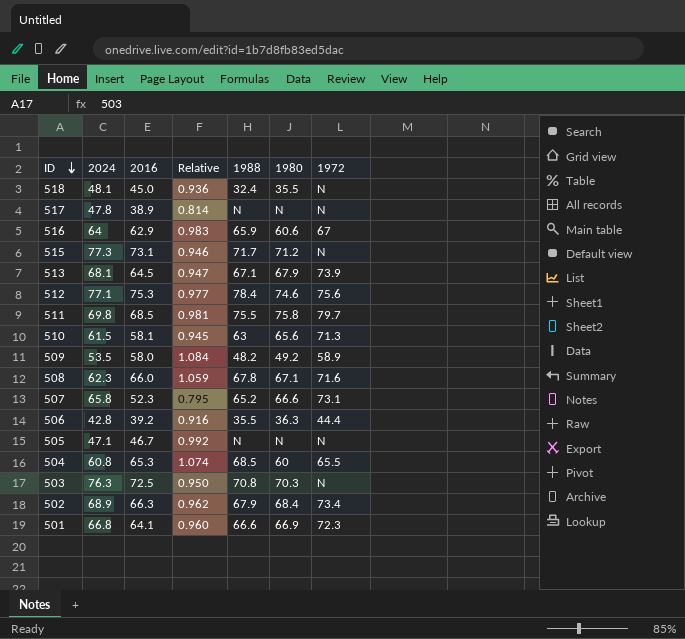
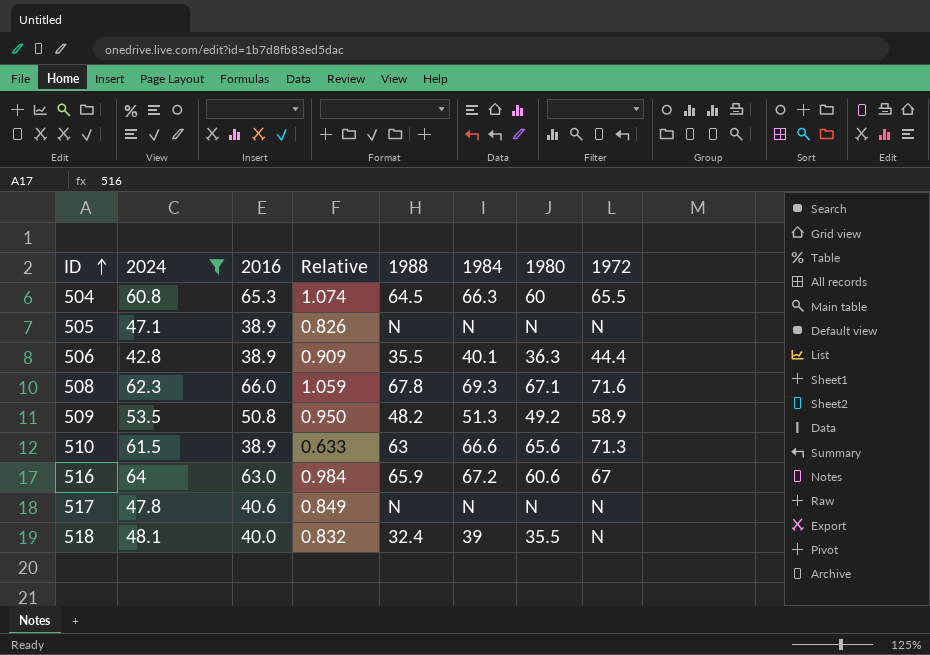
filter: none -> 2024 <= 64
row order: ID descending -> ID ascending
column 1984 | position: none -> 6
504 | 1988: 68.5 -> 64.5
505 | 2016: 46.7 -> 38.9
505 | Relative: 0.992 -> 0.826
506 | 2016: 39.2 -> 38.9
506 | Relative: 0.916 -> 0.909
509 | 2016: 58.0 -> 50.8
509 | Relative: 1.084 -> 0.950
510 | 2016: 58.1 -> 38.9
510 | Relative: 0.945 -> 0.633
516 | 2016: 62.9 -> 63.0
516 | Relative: 0.983 -> 0.984
517 | 2016: 38.9 -> 40.6
517 | Relative: 0.814 -> 0.849
518 | 2016: 45.0 -> 40.0
518 | Relative: 0.936 -> 0.832

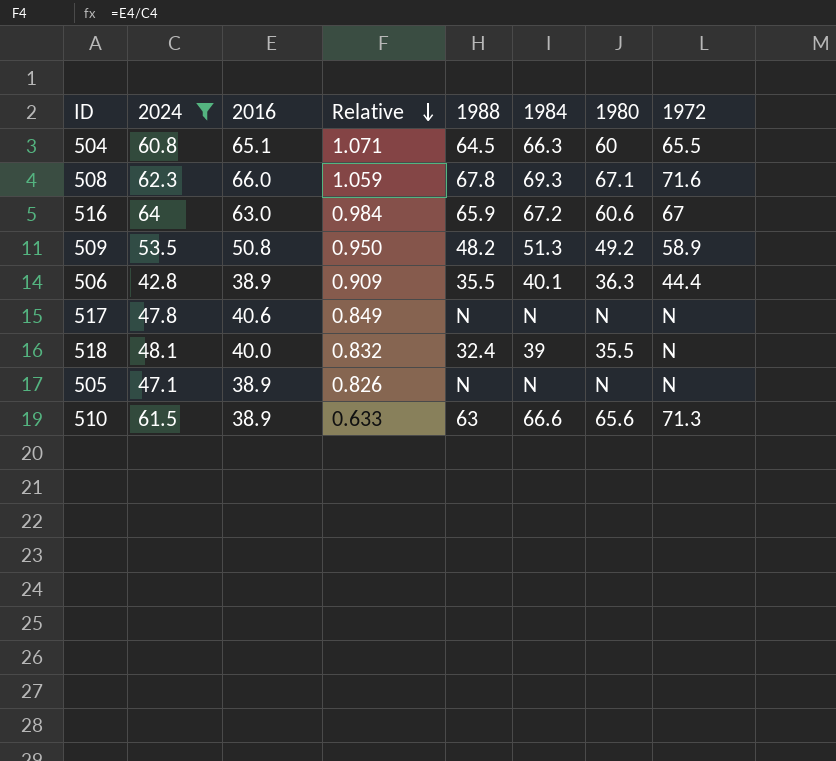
row order: ID ascending -> Relative descending
504 | 2016: 65.3 -> 65.1
504 | Relative: 1.074 -> 1.071

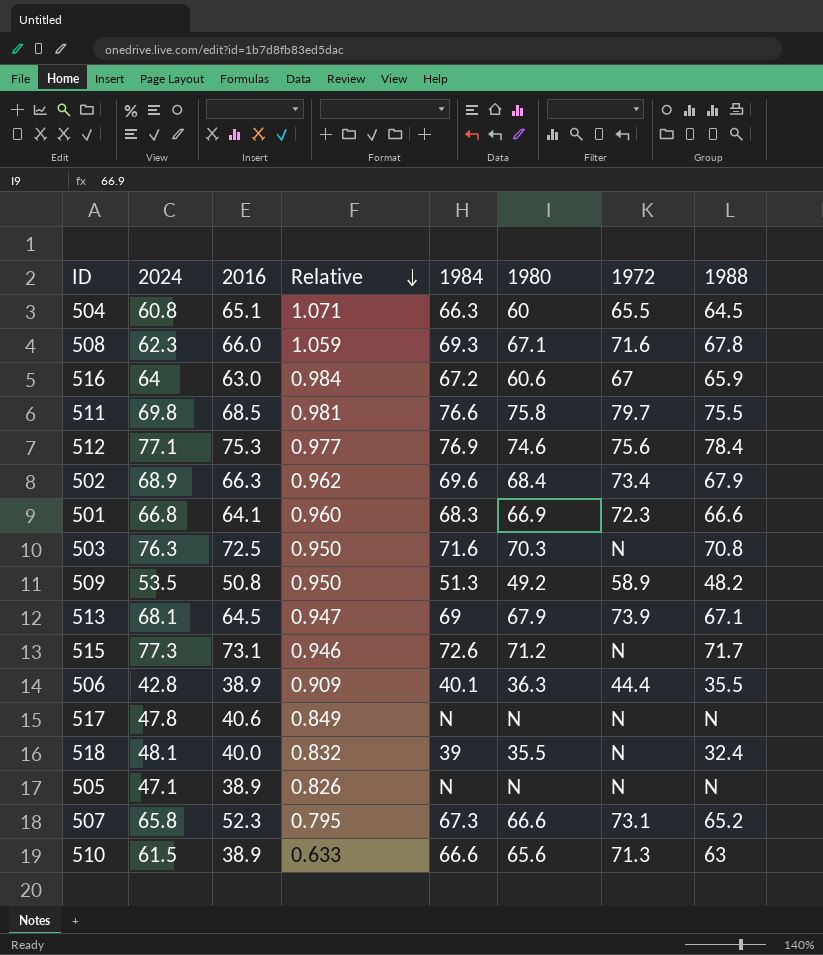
filter: 2024 <= 64 -> none
column 1988 | position: 5 -> 8

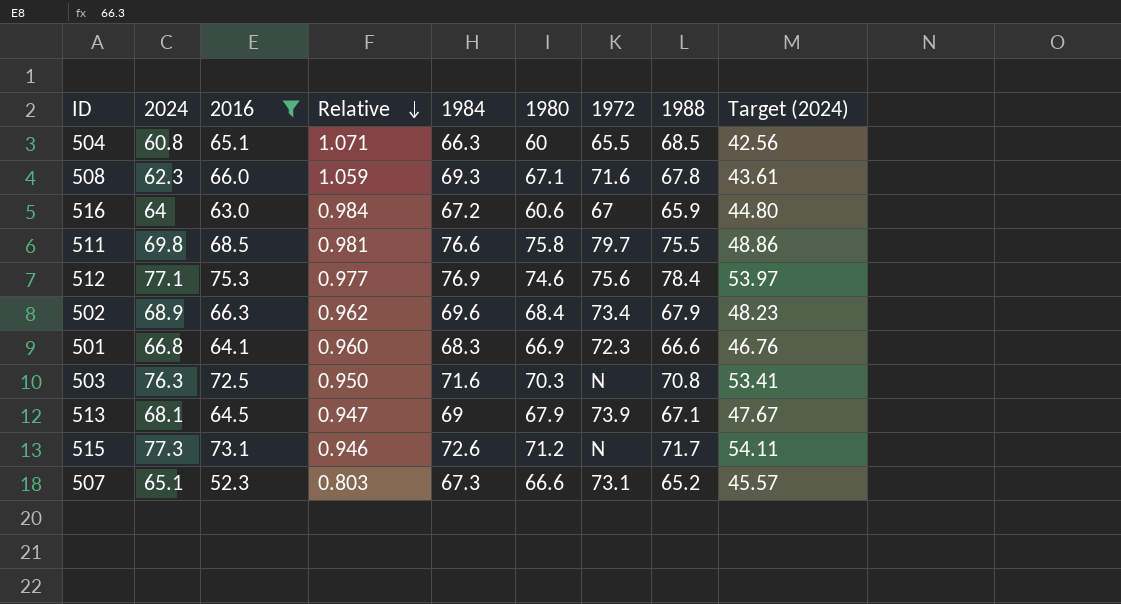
filter: none -> 2016 >= 52.3
column Target (2024) | formula: none -> [2024] * 0.7
504 | 1988: 64.5 -> 68.5
507 | 2024: 65.8 -> 65.1
507 | Relative: 0.795 -> 0.803

